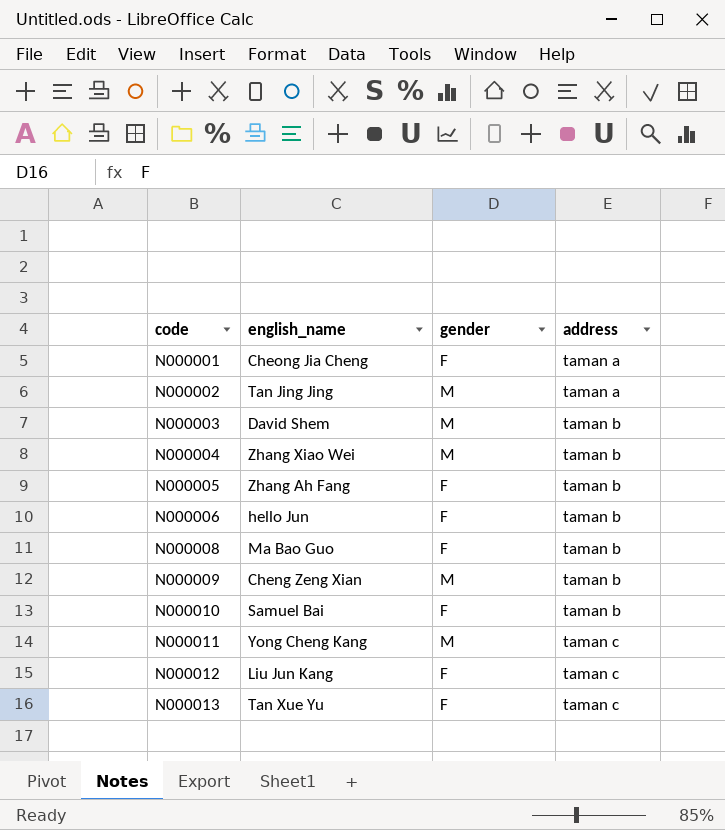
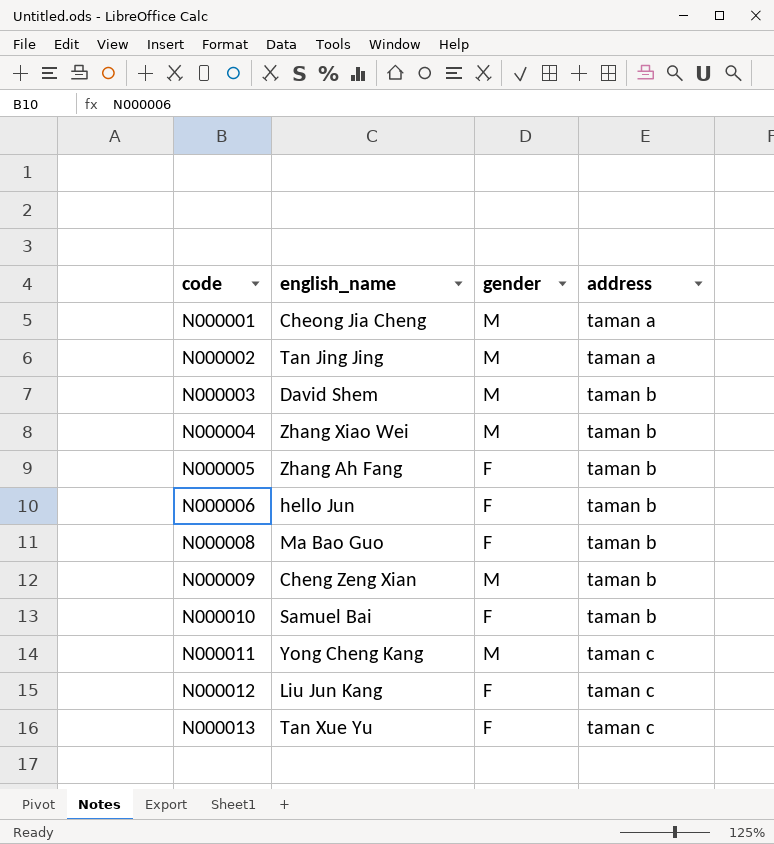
N000001 | gender: F -> M

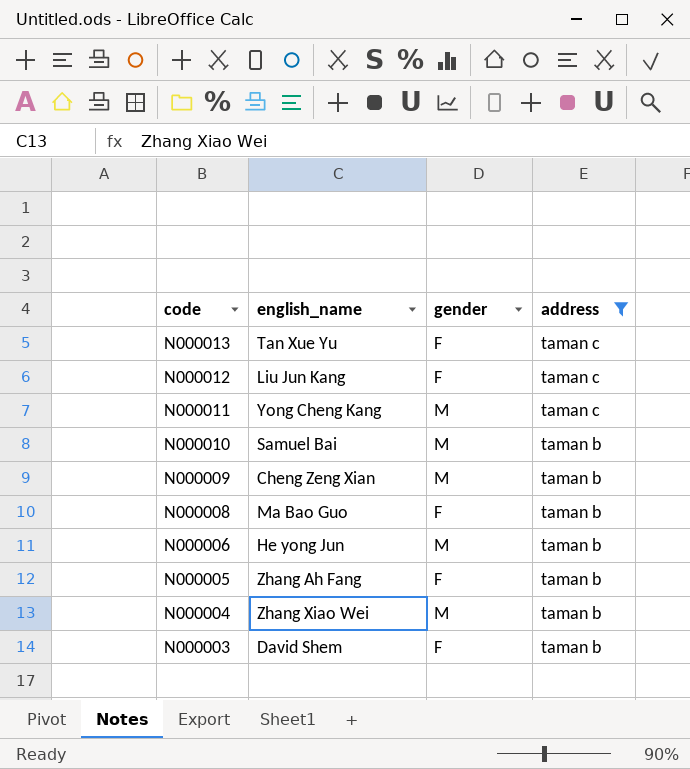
filter: none -> address != taman a
row order: code ascending -> code descending
N000010 | gender: F -> M
N000006 | english_name: hello Jun -> He yong Jun
N000006 | gender: F -> M
N000003 | gender: M -> F

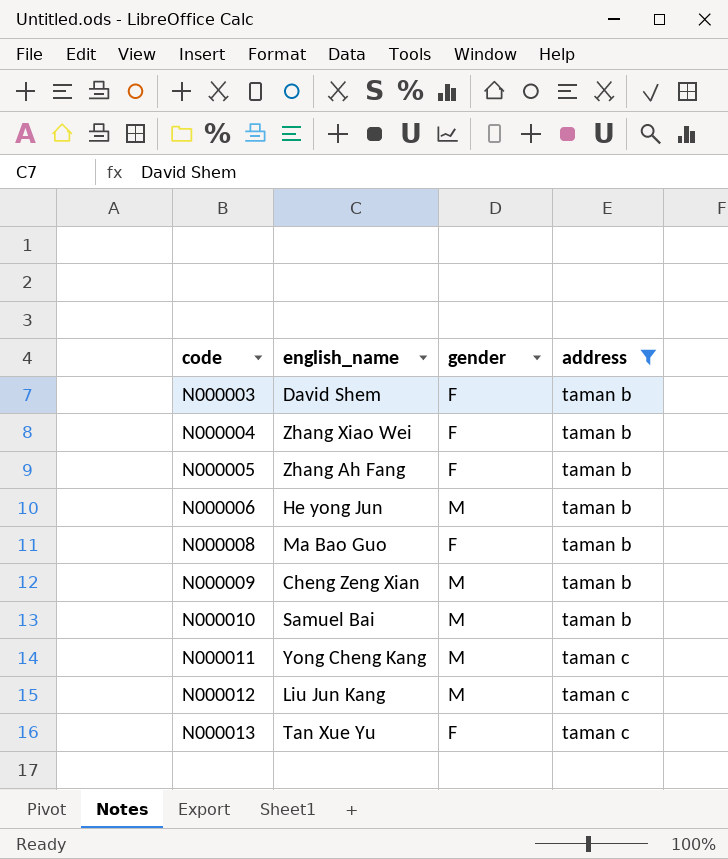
row order: code descending -> code ascending
N000004 | gender: M -> F
N000012 | gender: F -> M

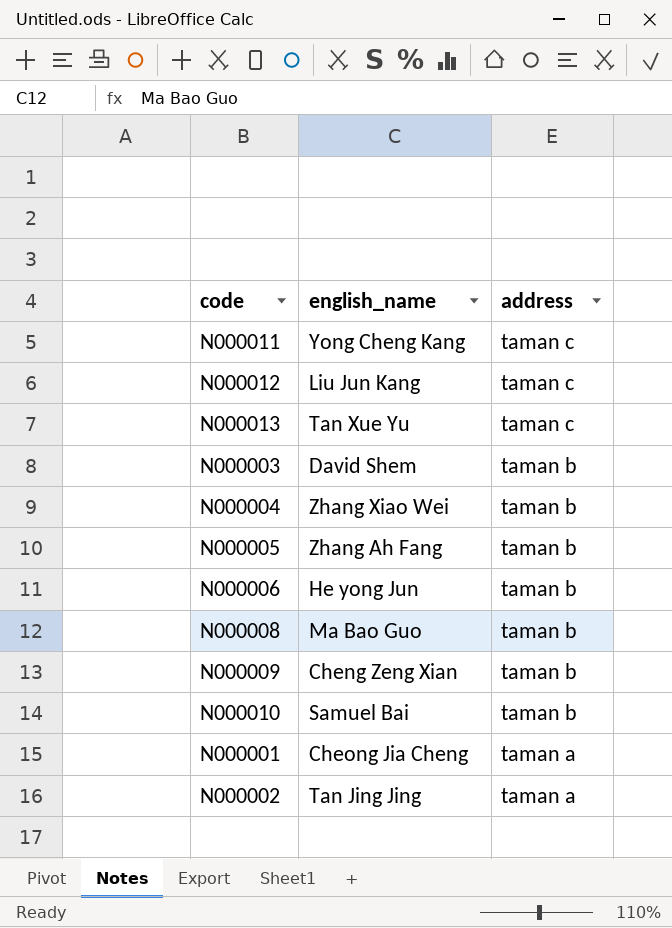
filter: address != taman a -> none
row order: code ascending -> address descending
column gender | position: 3 -> none

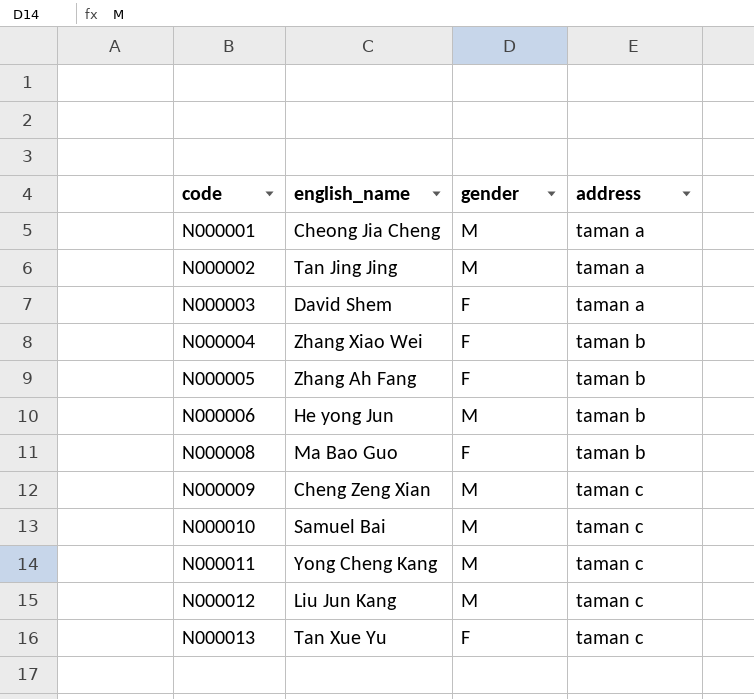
row order: address descending -> code ascending
column gender | position: none -> 3
N000003 | address: taman b -> taman a
N000009 | address: taman b -> taman c
N000010 | address: taman b -> taman c

